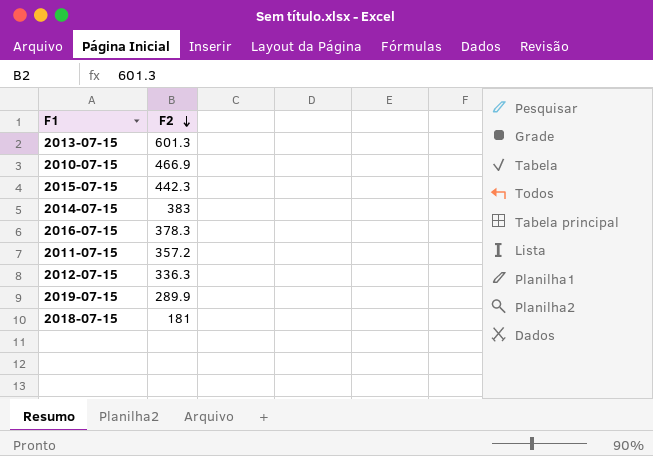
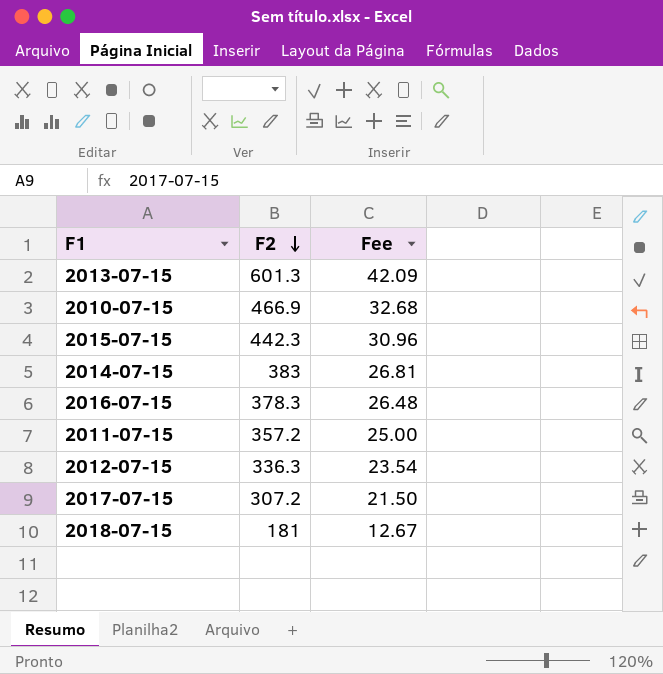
column Fee | formula: none -> [F2] * 0.07
row 2019-07-15: 289.9 -> none
row 2017-07-15: none -> 307.2 | 21.50

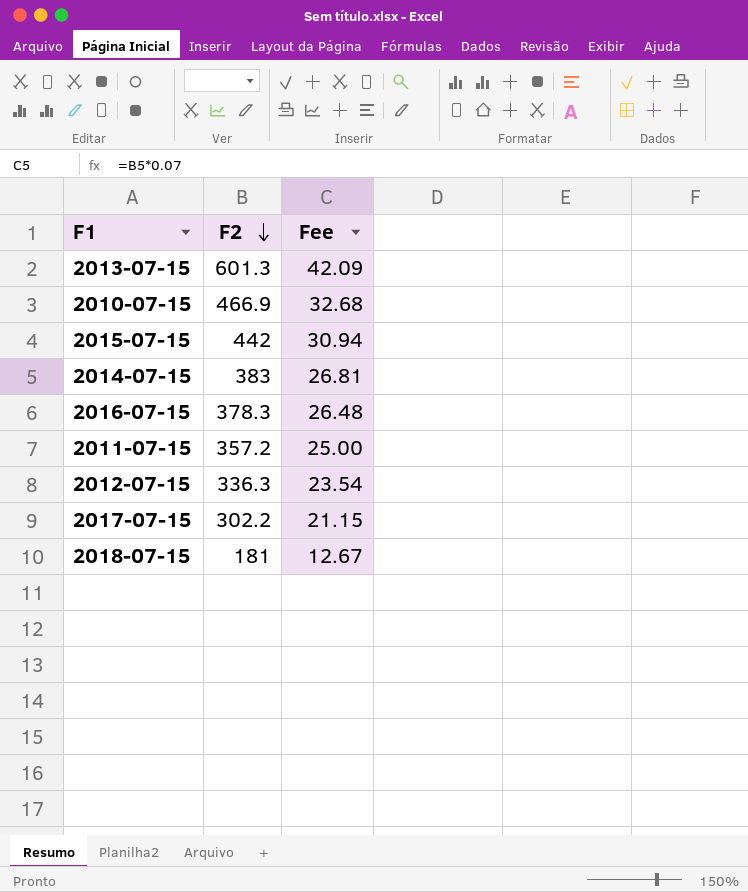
2015-07-15 | F2: 442.3 -> 442
2015-07-15 | Fee: 30.96 -> 30.94
2017-07-15 | F2: 307.2 -> 302.2
2017-07-15 | Fee: 21.50 -> 21.15

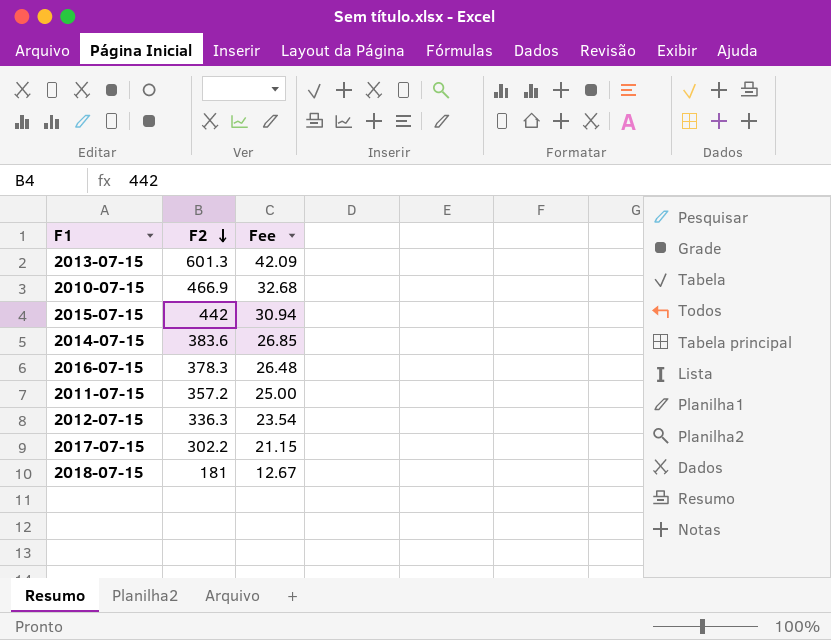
2014-07-15 | F2: 383 -> 383.6
2014-07-15 | Fee: 26.81 -> 26.85

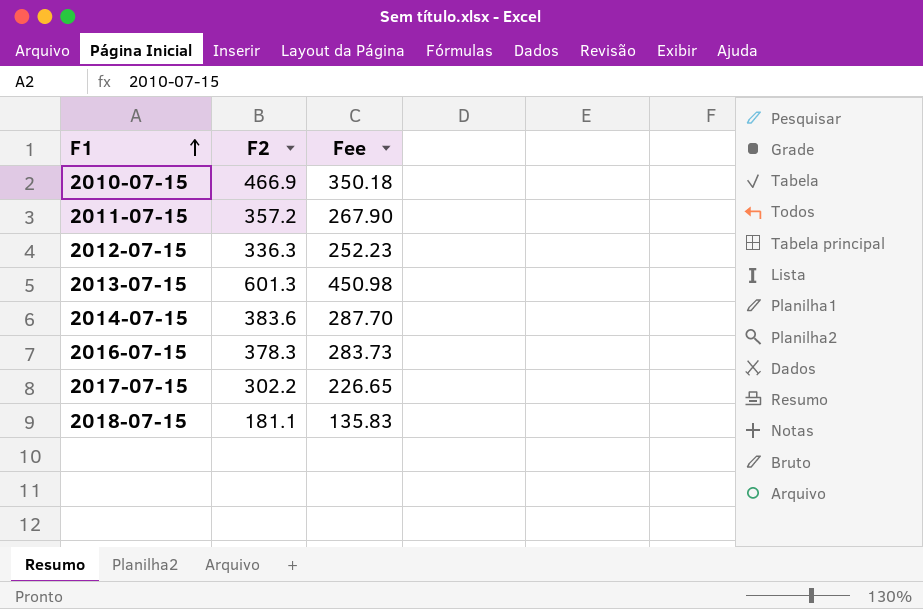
row order: F2 descending -> F1 ascending
column Fee | formula: [F2] * 0.07 -> [F2] * 0.75
row 2015-07-15: 442 | 30.94 -> none
2018-07-15 | F2: 181 -> 181.1

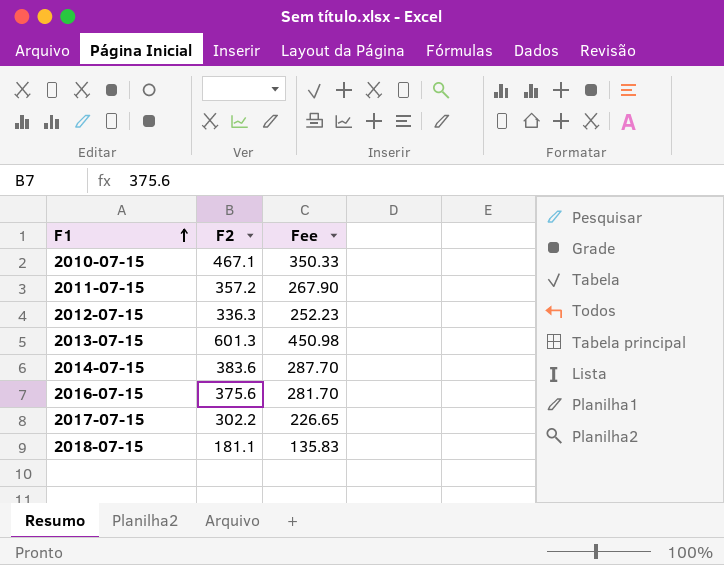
2010-07-15 | F2: 466.9 -> 467.1
2010-07-15 | Fee: 350.18 -> 350.33
2016-07-15 | F2: 378.3 -> 375.6
2016-07-15 | Fee: 283.73 -> 281.70

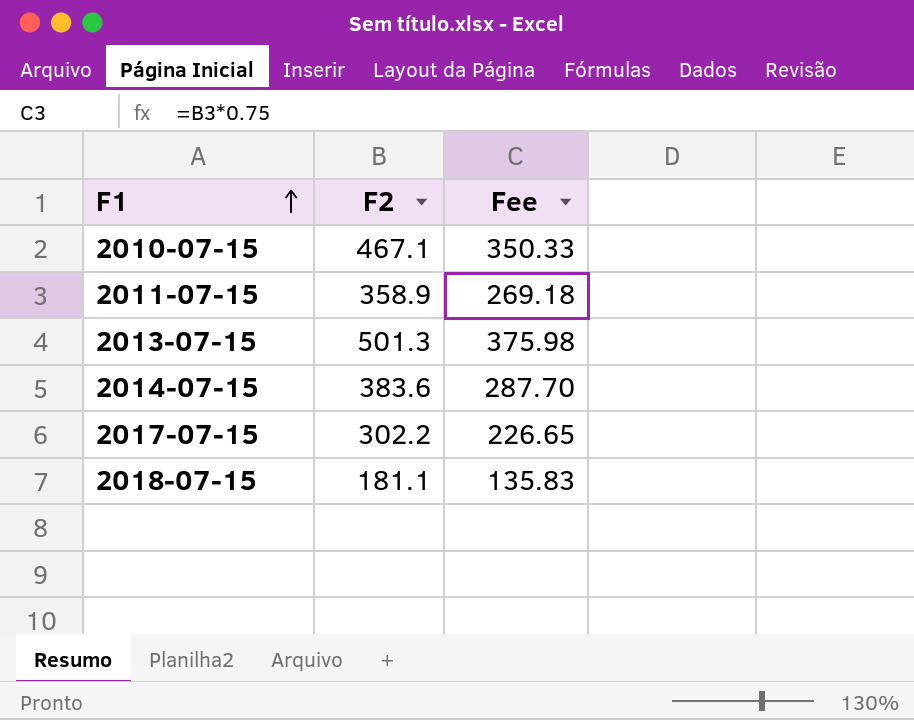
row 2012-07-15: 336.3 | 252.23 -> none
row 2016-07-15: 375.6 | 281.70 -> none
2011-07-15 | F2: 357.2 -> 358.9
2011-07-15 | Fee: 267.90 -> 269.18
2013-07-15 | F2: 601.3 -> 501.3
2013-07-15 | Fee: 450.98 -> 375.98

